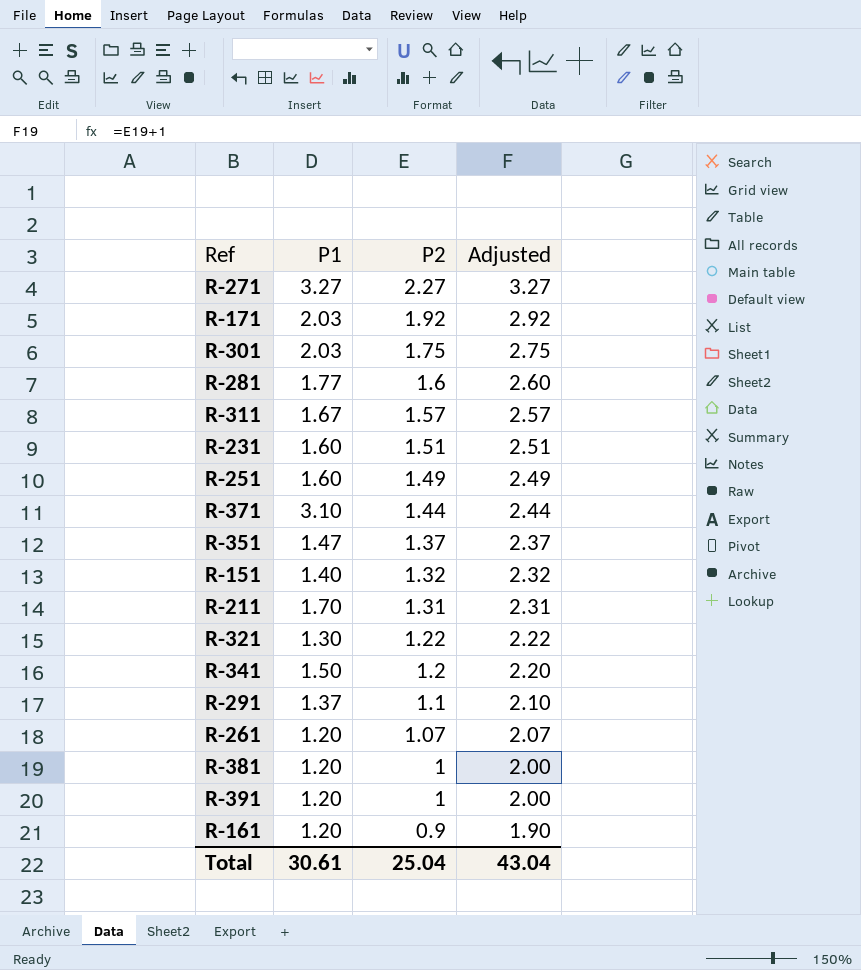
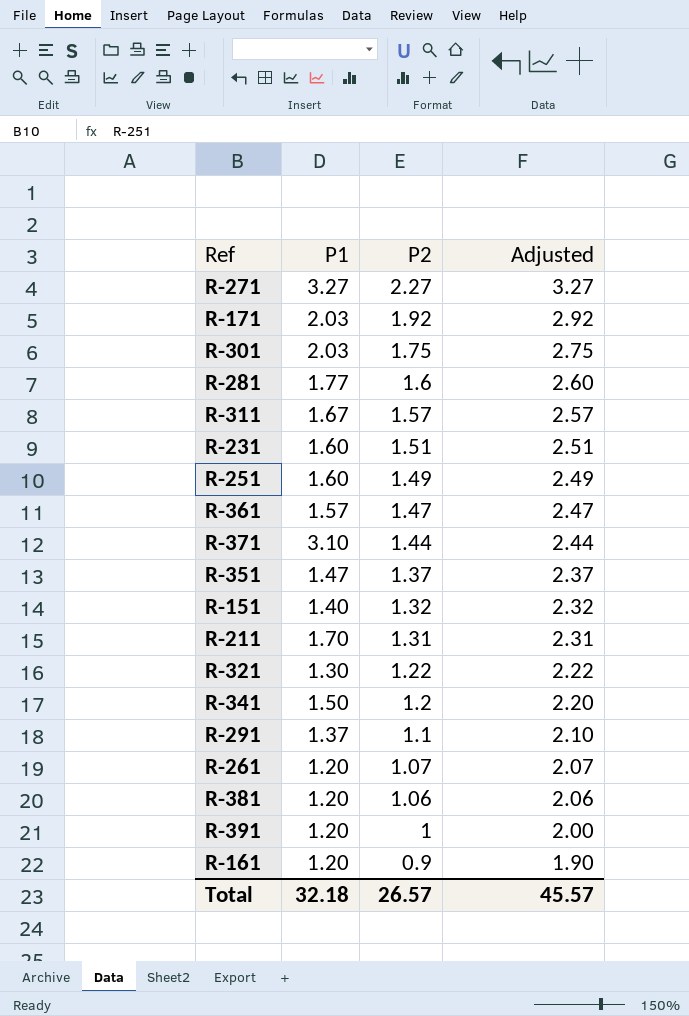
row R-361: none -> 1.57 | 1.47 | 2.47
R-381 | P2: 1 -> 1.06
R-381 | Adjusted: 2.00 -> 2.06
Total | P1: 30.61 -> 32.18
Total | P2: 25.04 -> 26.57
Total | Adjusted: 43.04 -> 45.57

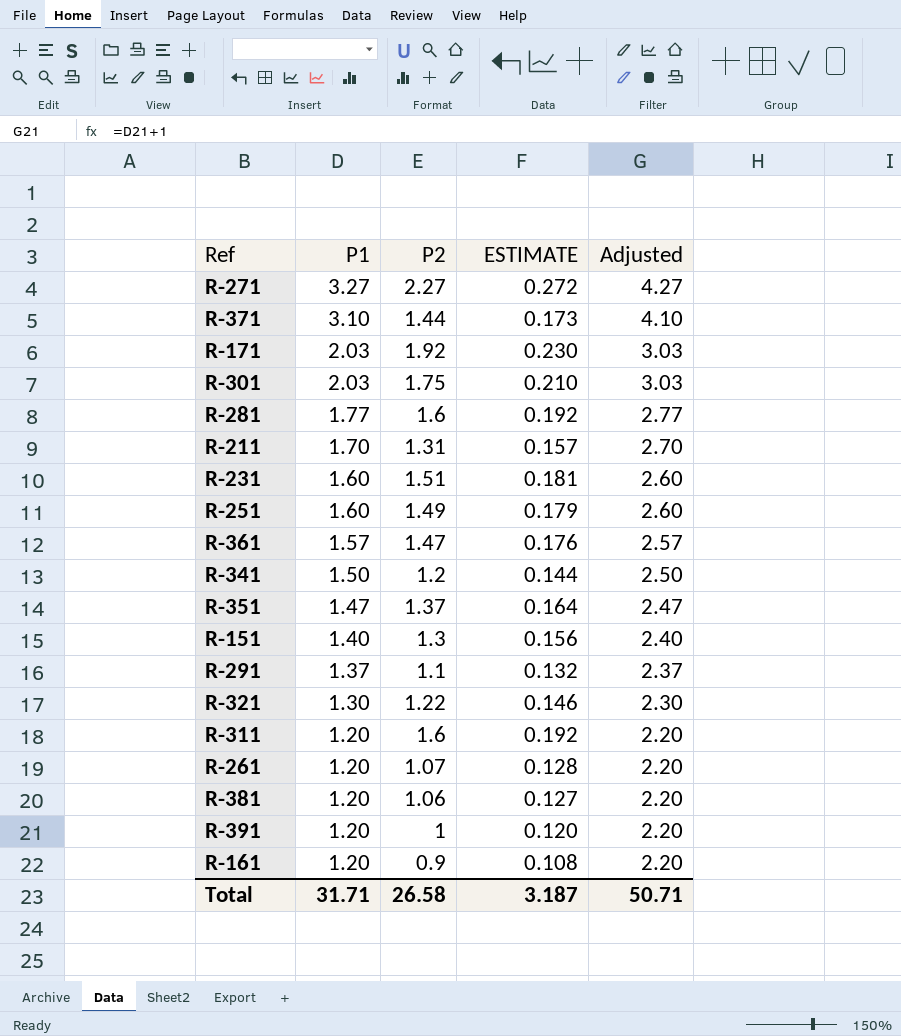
row order: P2 descending -> P1 descending
column ESTIMATE | formula: none -> [P2] * 0.12
column Adjusted | formula: [P2] + 1 -> [P1] + 1
R-151 | P2: 1.32 -> 1.3
R-311 | P1: 1.67 -> 1.20
R-311 | P2: 1.57 -> 1.6
Total | P1: 32.18 -> 31.71
Total | P2: 26.57 -> 26.58
Total | Adjusted: 45.57 -> 50.71

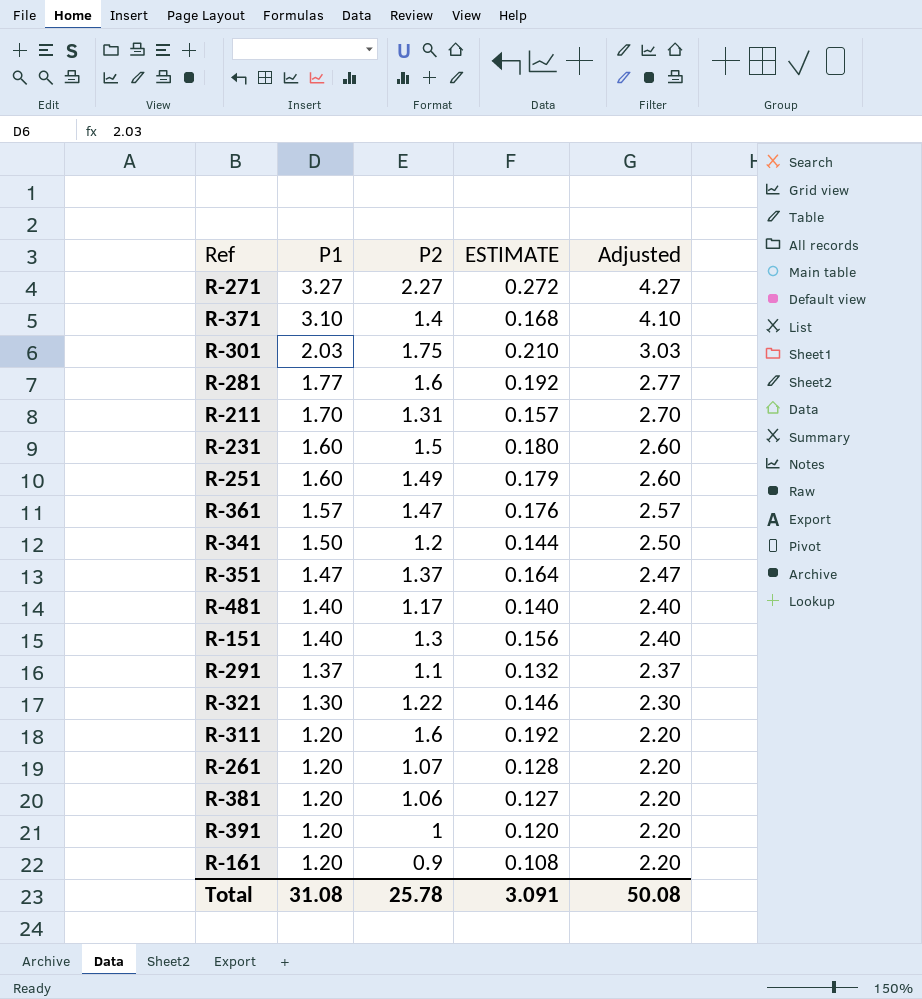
row R-171: 2.03 | 1.92 | 0.230 | 3.03 -> none
R-371 | P2: 1.44 -> 1.4
R-371 | ESTIMATE: 0.173 -> 0.168
R-231 | P2: 1.51 -> 1.5
R-231 | ESTIMATE: 0.181 -> 0.180
row R-481: none -> 1.40 | 1.17 | 0.140 | 2.40
Total | P1: 31.71 -> 31.08
Total | P2: 26.58 -> 25.78
Total | ESTIMATE: 3.187 -> 3.091
Total | Adjusted: 50.71 -> 50.08

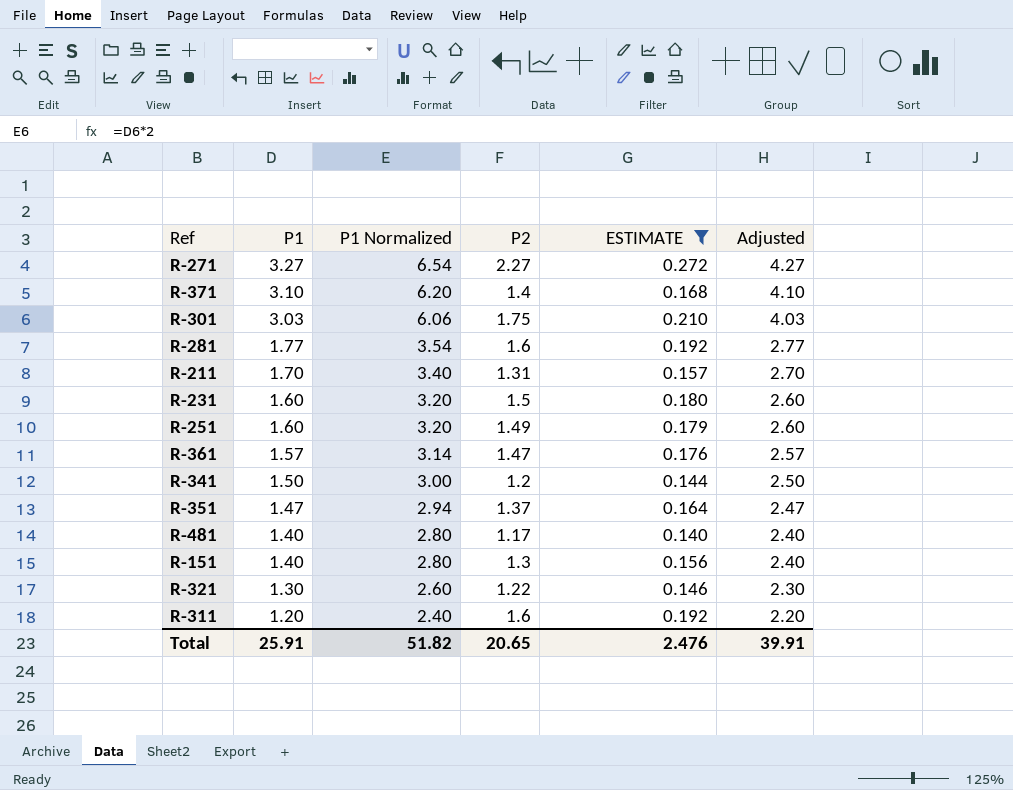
filter: none -> ESTIMATE >= 0.140
column P1 Normalized | formula: none -> [P1] * 2
R-301 | P1: 2.03 -> 3.03
R-301 | Adjusted: 3.03 -> 4.03
Total | P1: 31.08 -> 25.91
Total | P2: 25.78 -> 20.65
Total | ESTIMATE: 3.091 -> 2.476
Total | Adjusted: 50.08 -> 39.91

